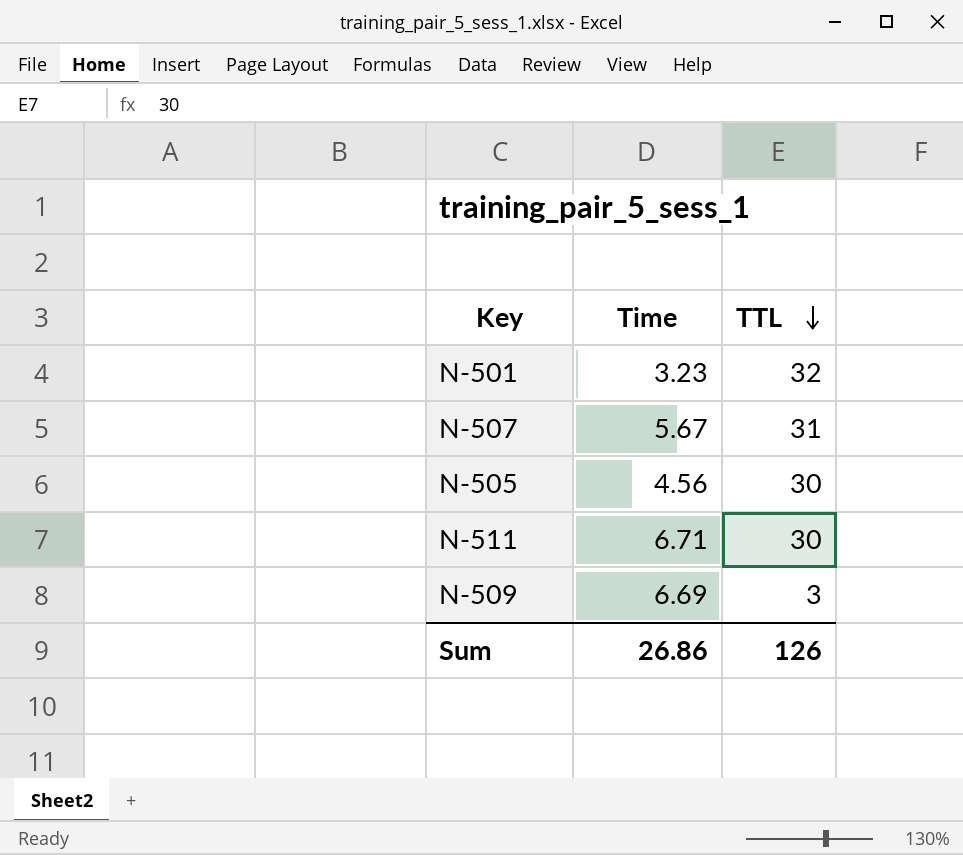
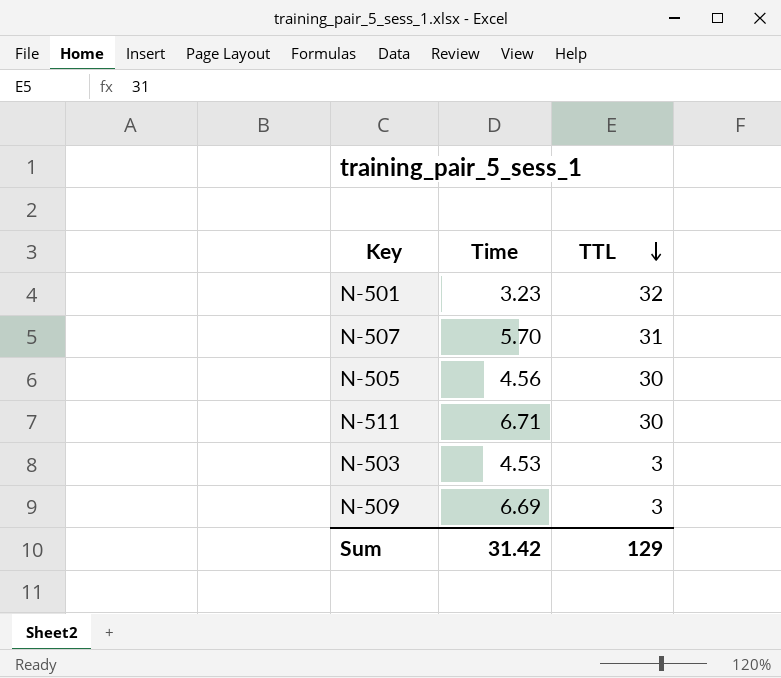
N-507 | Time: 5.67 -> 5.70
row N-503: none -> 4.53 | 3
Sum | Time: 26.86 -> 31.42
Sum | TTL: 126 -> 129

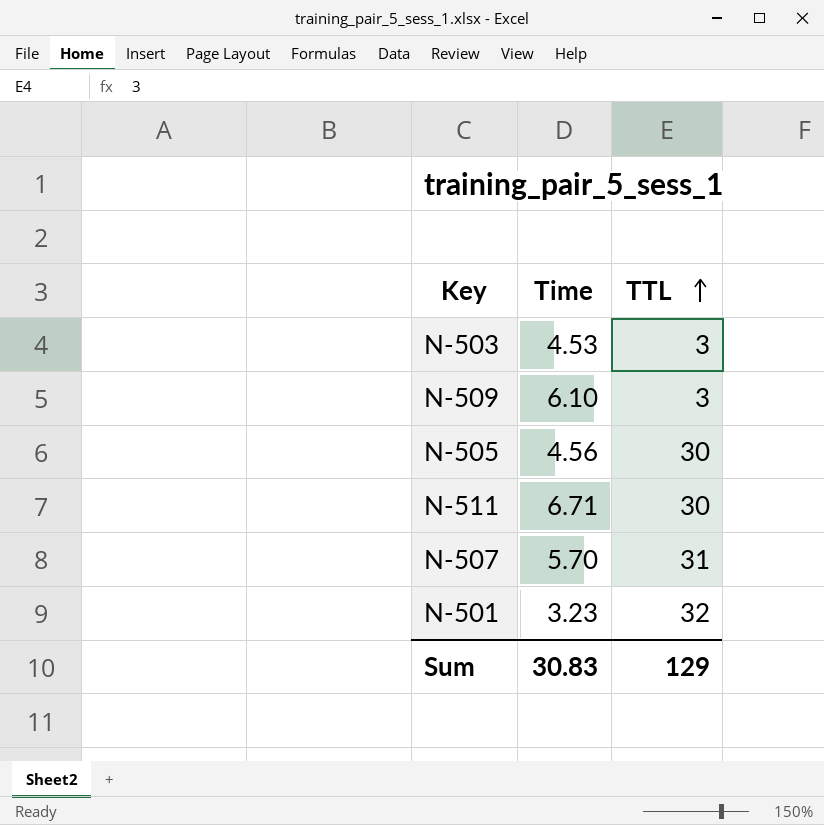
row order: TTL descending -> TTL ascending
N-509 | Time: 6.69 -> 6.10
Sum | Time: 31.42 -> 30.83

